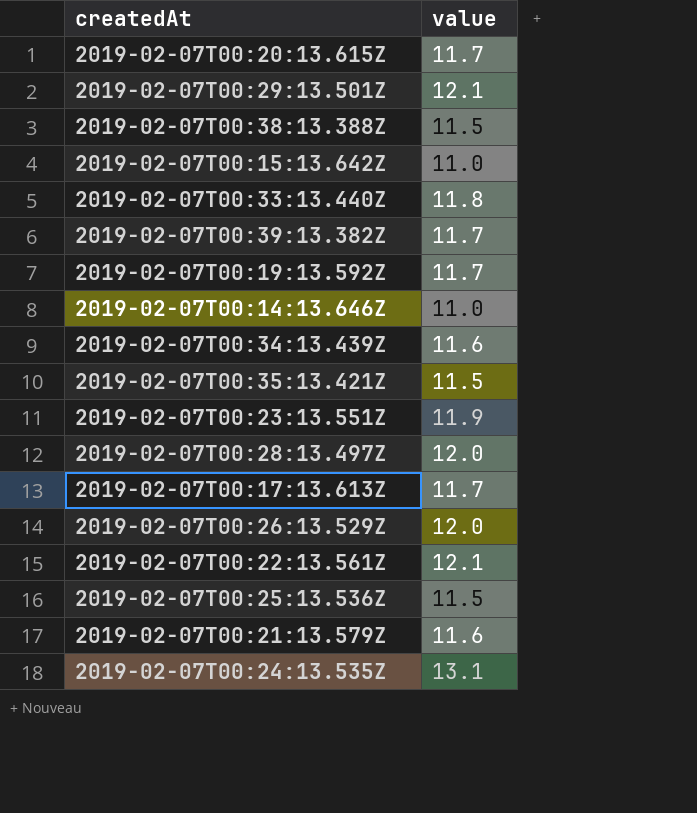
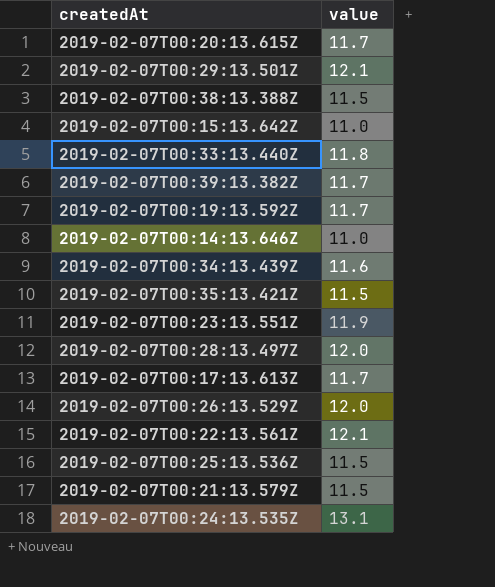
2019-02-07T00:21:13.579Z | value: 11.6 -> 11.5

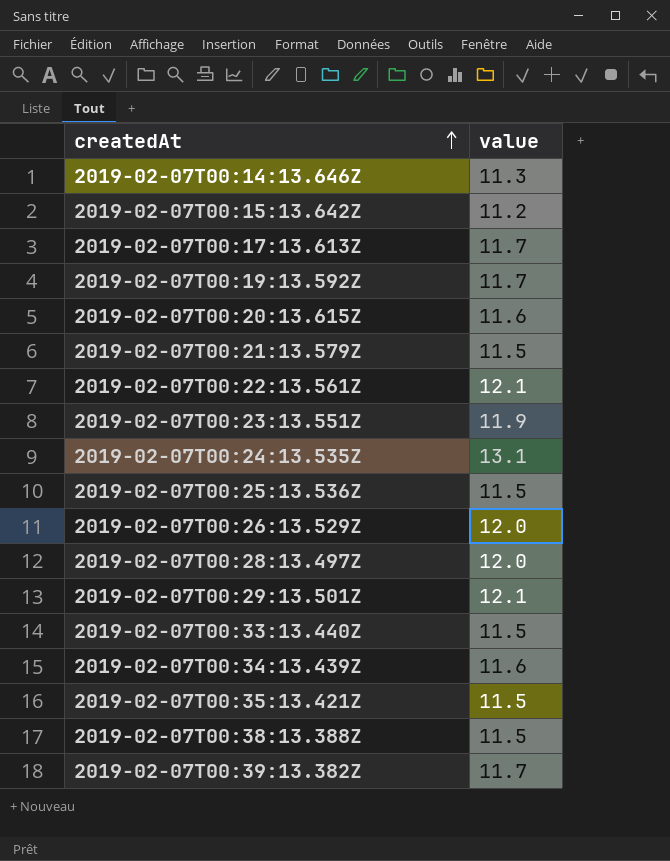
row order: none -> createdAt ascending
2019-02-07T00:14:13.646Z | value: 11.0 -> 11.3
2019-02-07T00:15:13.642Z | value: 11.0 -> 11.2
2019-02-07T00:20:13.615Z | value: 11.7 -> 11.6
2019-02-07T00:33:13.440Z | value: 11.8 -> 11.5

